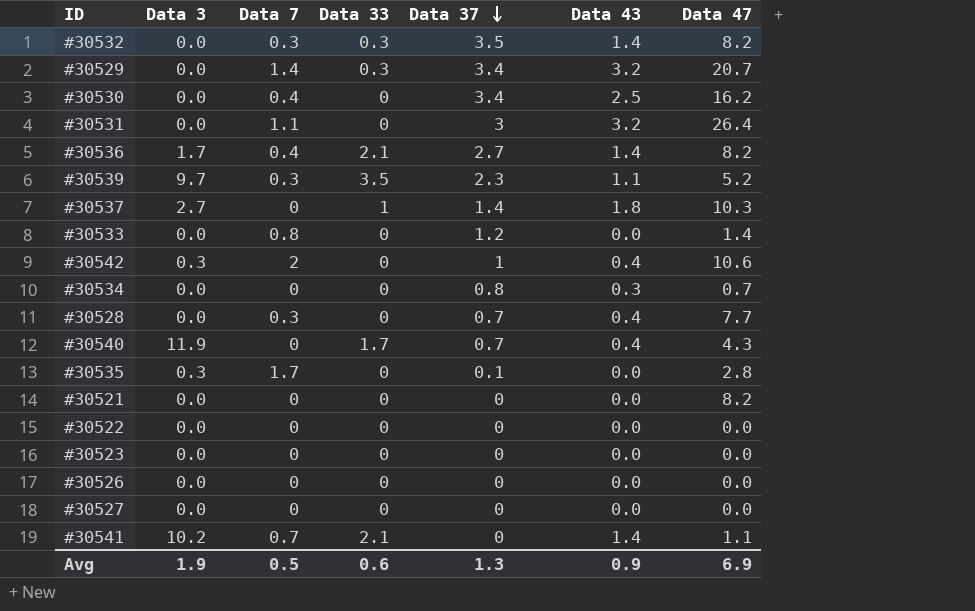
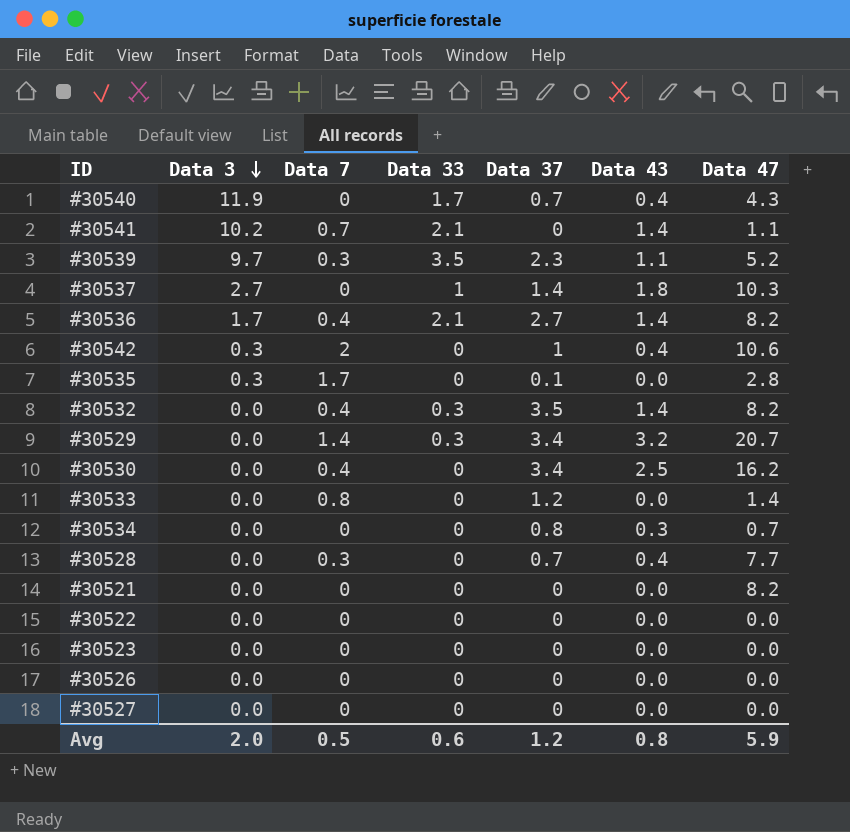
row order: Data 37 descending -> Data 3 descending
row #30531: 0.0 | 1.1 | 0 | 3 | 3.2 | 26.4 -> none
#30532 | Data 7: 0.3 -> 0.4
Avg | Data 3: 1.9 -> 2.0
Avg | Data 37: 1.3 -> 1.2
Avg | Data 43: 0.9 -> 0.8
Avg | Data 47: 6.9 -> 5.9

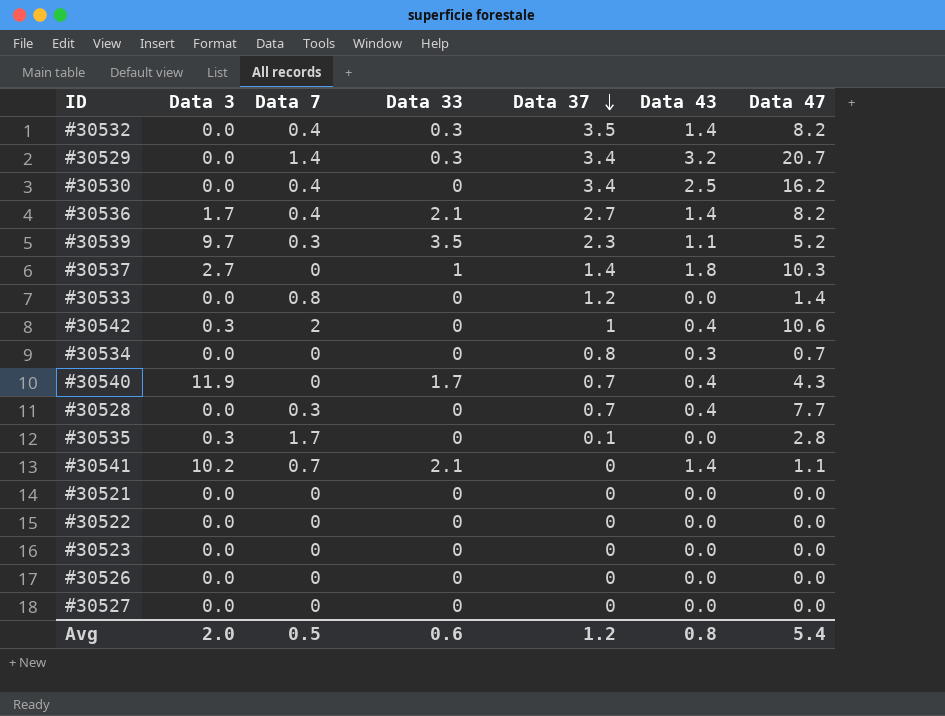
row order: Data 3 descending -> Data 37 descending
#30521 | Data 47: 8.2 -> 0.0
Avg | Data 47: 5.9 -> 5.4

